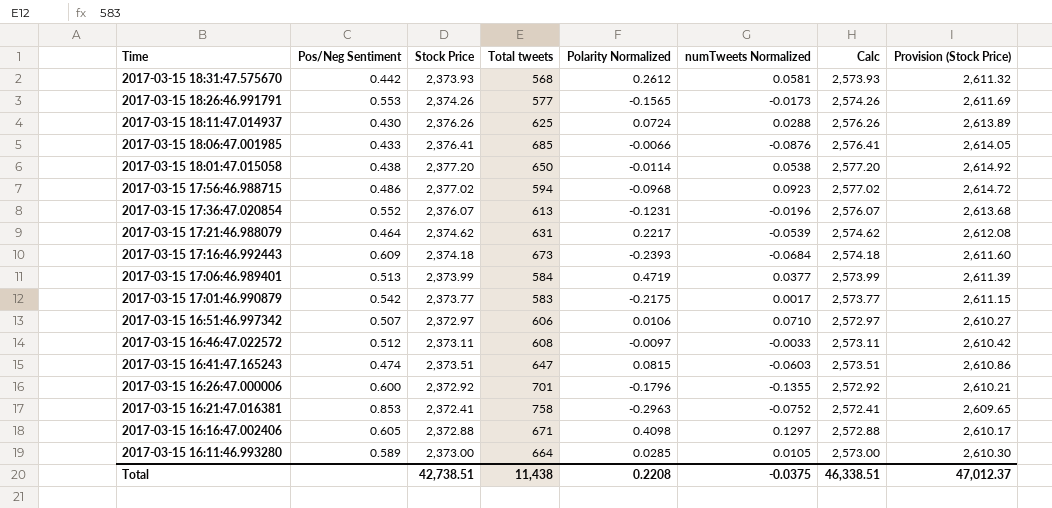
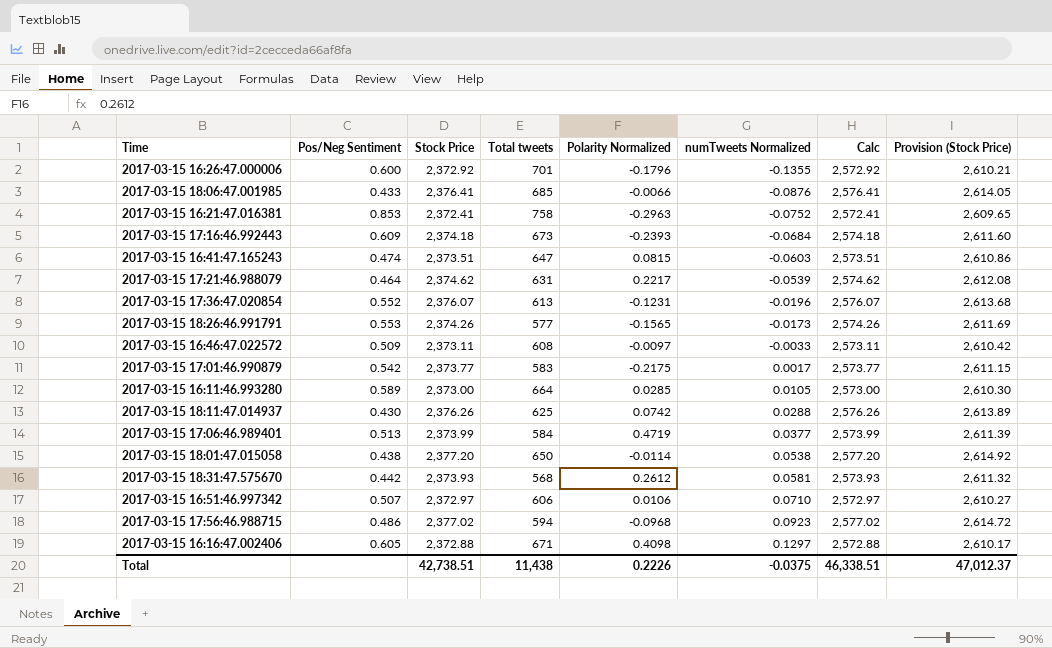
row order: Time descending -> numTweets Normalized ascending
2017-03-15 16:46:47.022572 | Pos/Neg Sentiment: 0.512 -> 0.509
2017-03-15 18:11:47.014937 | Polarity Normalized: 0.0724 -> 0.0742
Total | Polarity Normalized: 0.2208 -> 0.2226

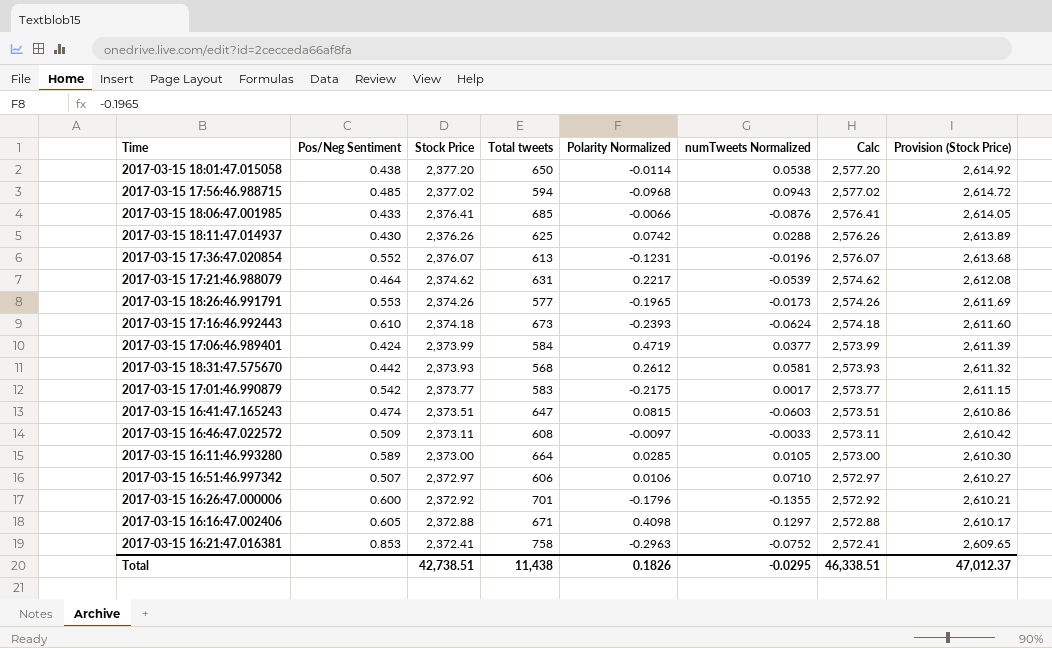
row order: numTweets Normalized ascending -> Stock Price descending
2017-03-15 17:56:46.988715 | Pos/Neg Sentiment: 0.486 -> 0.485
2017-03-15 17:56:46.988715 | numTweets Normalized: 0.0923 -> 0.0943
2017-03-15 18:26:46.991791 | Polarity Normalized: -0.1565 -> -0.1965
2017-03-15 17:16:46.992443 | Pos/Neg Sentiment: 0.609 -> 0.610
2017-03-15 17:16:46.992443 | numTweets Normalized: -0.0684 -> -0.0624
2017-03-15 17:06:46.989401 | Pos/Neg Sentiment: 0.513 -> 0.424
Total | Polarity Normalized: 0.2226 -> 0.1826
Total | numTweets Normalized: -0.0375 -> -0.0295

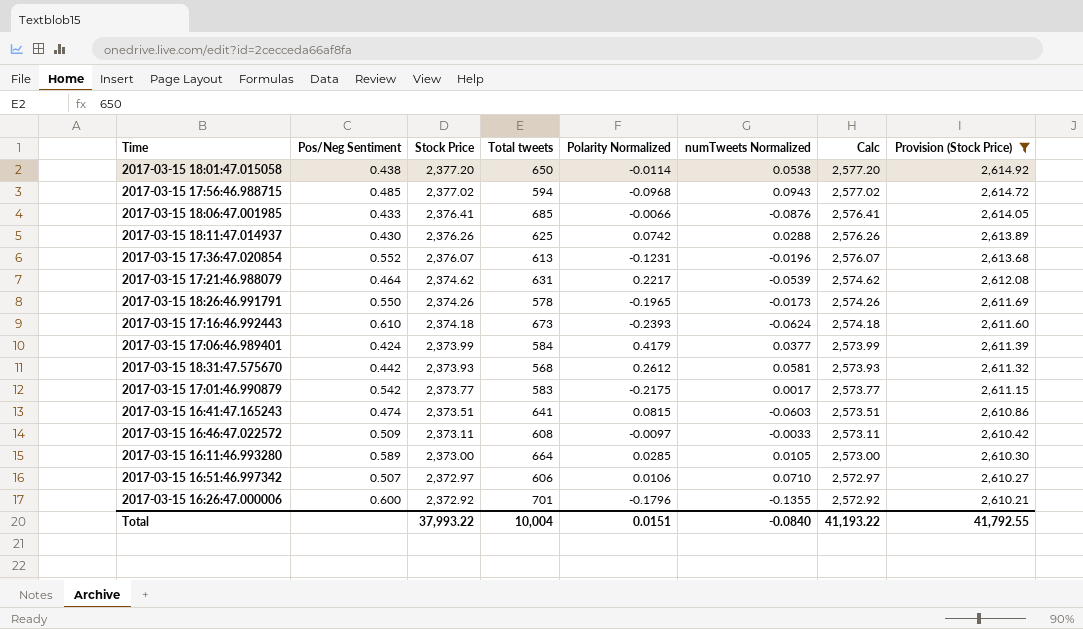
filter: none -> Provision (Stock Price) >= 2,610.21
2017-03-15 18:26:46.991791 | Pos/Neg Sentiment: 0.553 -> 0.550
2017-03-15 18:26:46.991791 | Total tweets: 577 -> 578
2017-03-15 17:06:46.989401 | Polarity Normalized: 0.4719 -> 0.4179
2017-03-15 16:41:47.165243 | Total tweets: 647 -> 641
Total | Stock Price: 42,738.51 -> 37,993.22
Total | Total tweets: 11,438 -> 10,004
Total | Polarity Normalized: 0.1826 -> 0.0151
Total | numTweets Normalized: -0.0295 -> -0.0840
Total | Calc: 46,338.51 -> 41,193.22
Total | Provision (Stock Price): 47,012.37 -> 41,792.55

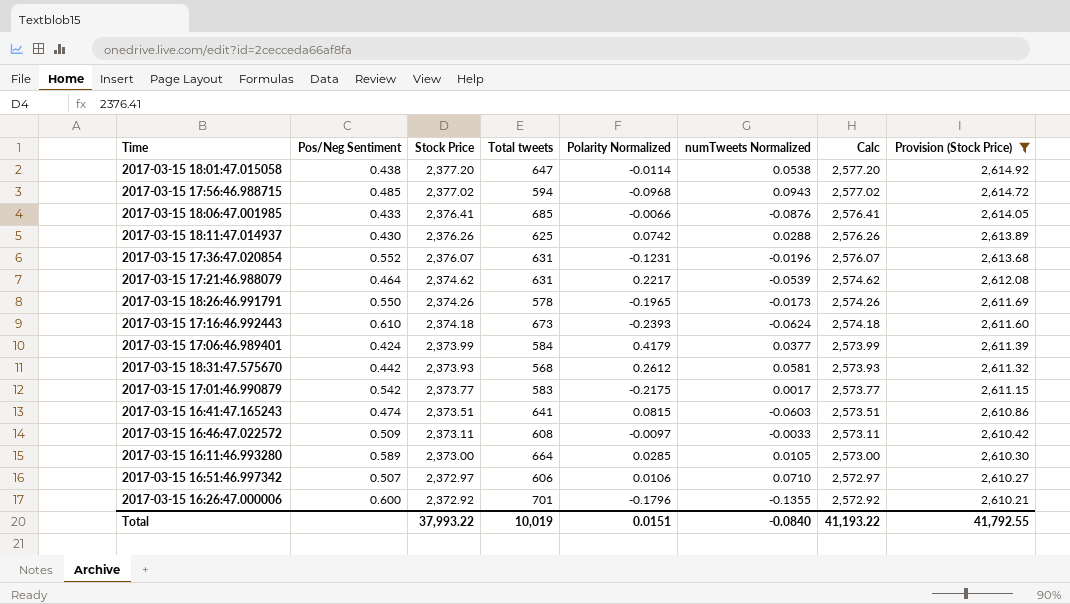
2017-03-15 18:01:47.015058 | Total tweets: 650 -> 647
2017-03-15 17:36:47.020854 | Total tweets: 613 -> 631
Total | Total tweets: 10,004 -> 10,019

